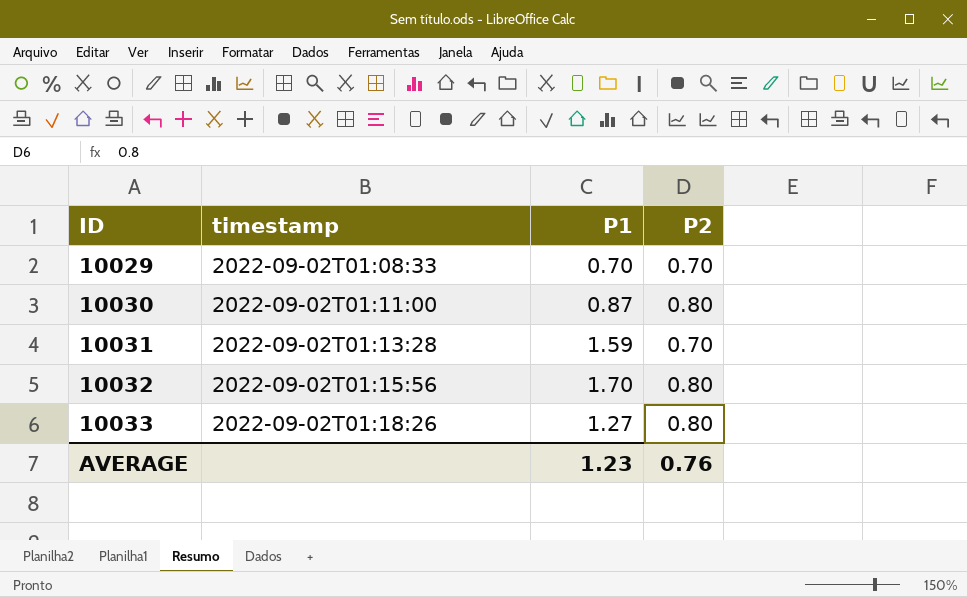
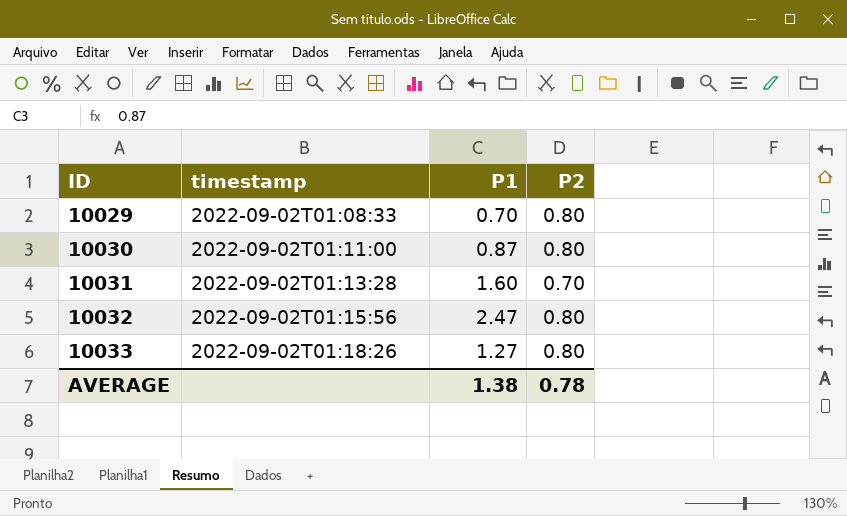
10029 | P2: 0.70 -> 0.80
10031 | P1: 1.59 -> 1.60
10032 | P1: 1.70 -> 2.47
AVERAGE | P1: 1.23 -> 1.38
AVERAGE | P2: 0.76 -> 0.78

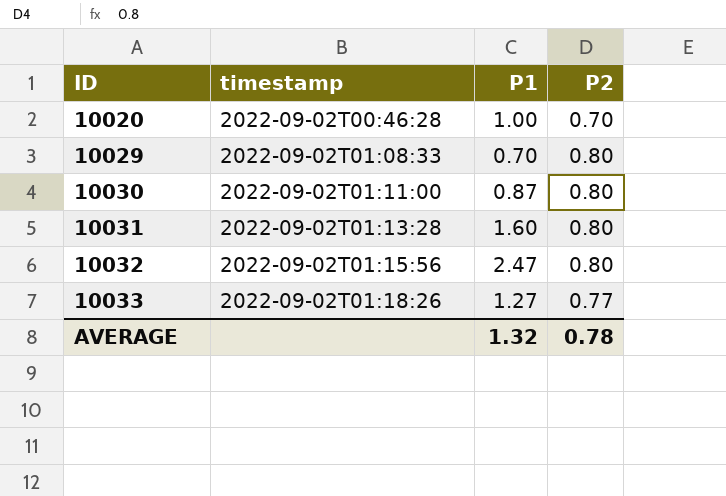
row 10020: none -> 2022-09-02T00:46:28 | 1.00 | 0.70
10031 | P2: 0.70 -> 0.80
10033 | P2: 0.80 -> 0.77
AVERAGE | P1: 1.38 -> 1.32

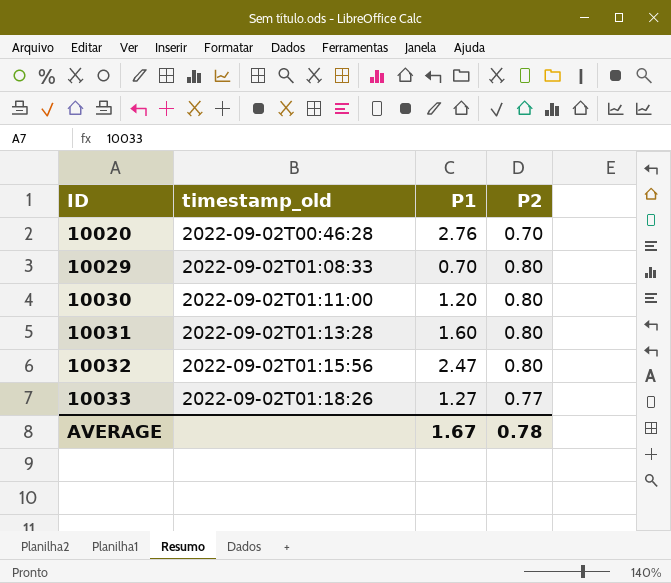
column name: timestamp -> timestamp_old
10020 | P1: 1.00 -> 2.76
10030 | P1: 0.87 -> 1.20
AVERAGE | P1: 1.32 -> 1.67

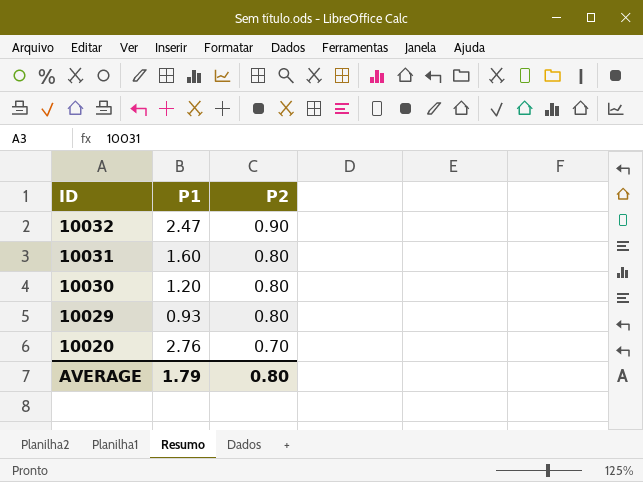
row order: ID ascending -> ID descending
column timestamp_old | position: 2 -> none
row 10033: 2022-09-02T01:18:26 | 1.27 | 0.77 -> none
10032 | P2: 0.80 -> 0.90
10029 | P1: 0.70 -> 0.93
AVERAGE | P1: 1.67 -> 1.79
AVERAGE | P2: 0.78 -> 0.80

